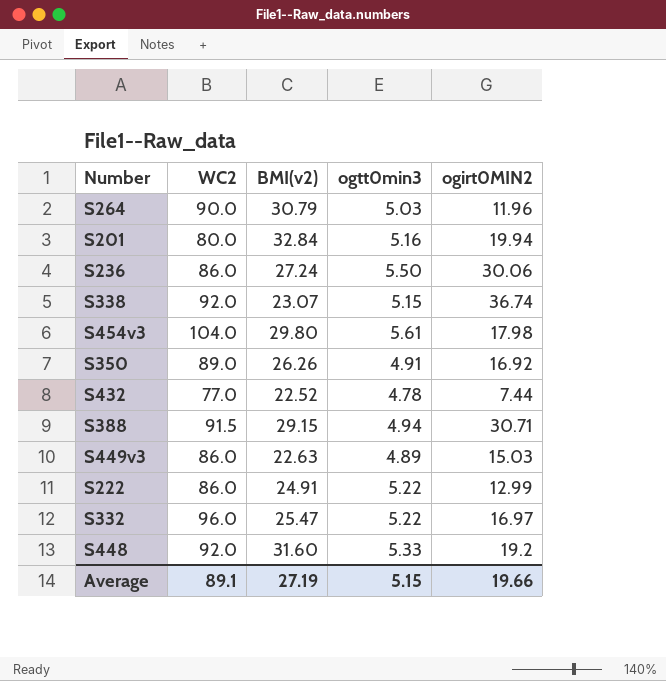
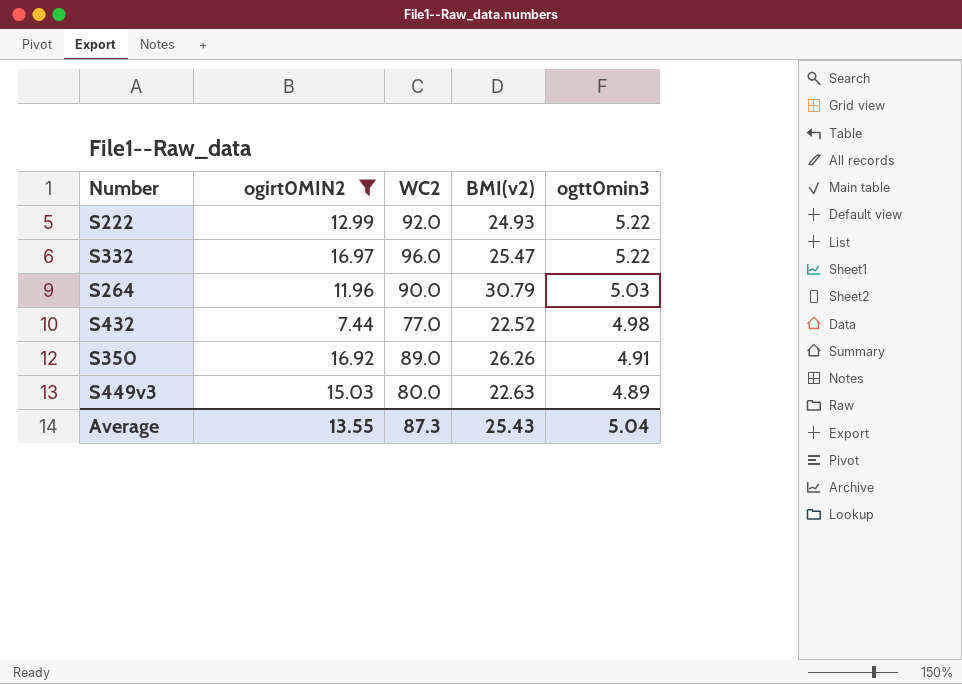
filter: none -> ogirt0MIN2 <= 16.97
row order: none -> ogtt0min3 descending
column ogirt0MIN2 | position: 5 -> 2
S222 | WC2: 86.0 -> 92.0
S222 | BMI(v2): 24.91 -> 24.93
S432 | ogtt0min3: 4.78 -> 4.98
S449v3 | WC2: 86.0 -> 80.0
Average | ogirt0MIN2: 19.66 -> 13.55
Average | WC2: 89.1 -> 87.3
Average | BMI(v2): 27.19 -> 25.43
Average | ogtt0min3: 5.15 -> 5.04

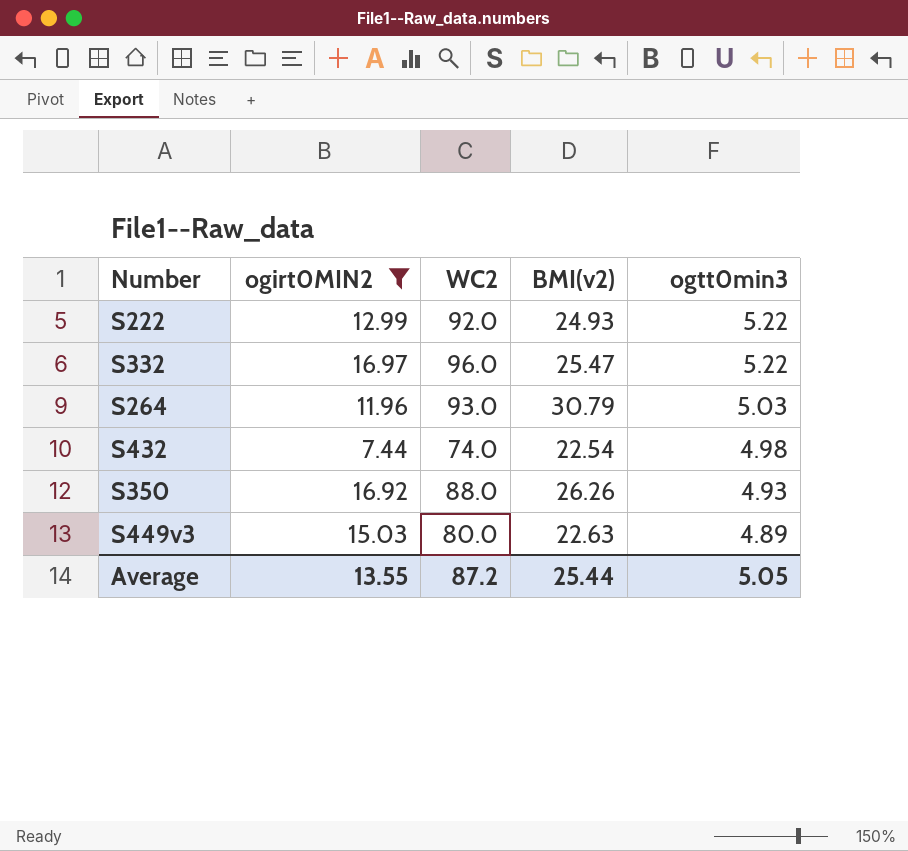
S264 | WC2: 90.0 -> 93.0
S432 | WC2: 77.0 -> 74.0
S432 | BMI(v2): 22.52 -> 22.54
S350 | WC2: 89.0 -> 88.0
S350 | ogtt0min3: 4.91 -> 4.93
Average | WC2: 87.3 -> 87.2
Average | BMI(v2): 25.43 -> 25.44
Average | ogtt0min3: 5.04 -> 5.05

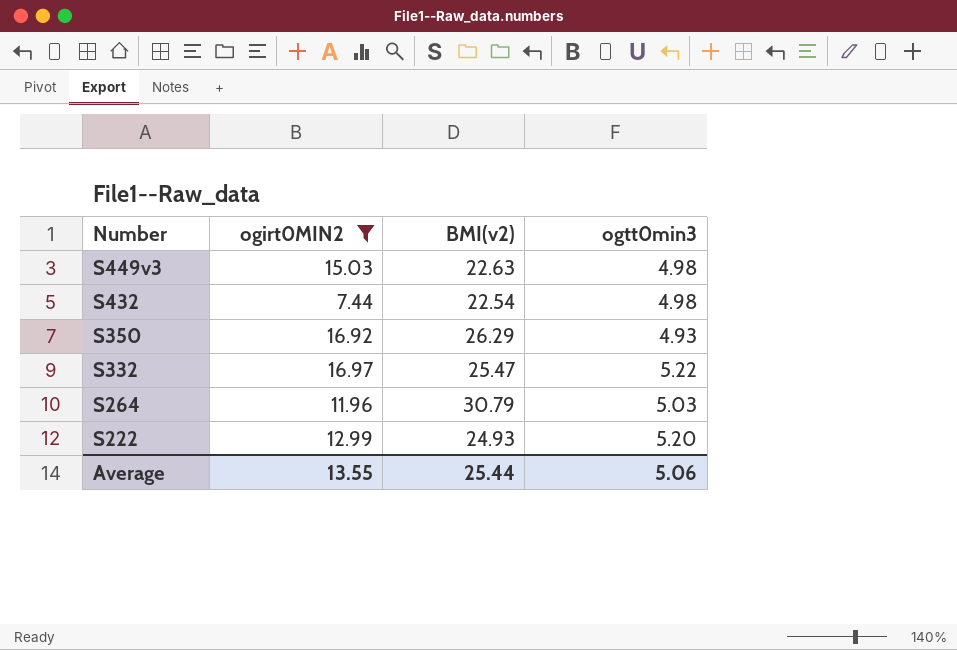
row order: ogtt0min3 descending -> Number descending
column WC2 | position: 3 -> none
S449v3 | ogtt0min3: 4.89 -> 4.98
S350 | BMI(v2): 26.26 -> 26.29
S222 | ogtt0min3: 5.22 -> 5.20
Average | ogtt0min3: 5.05 -> 5.06

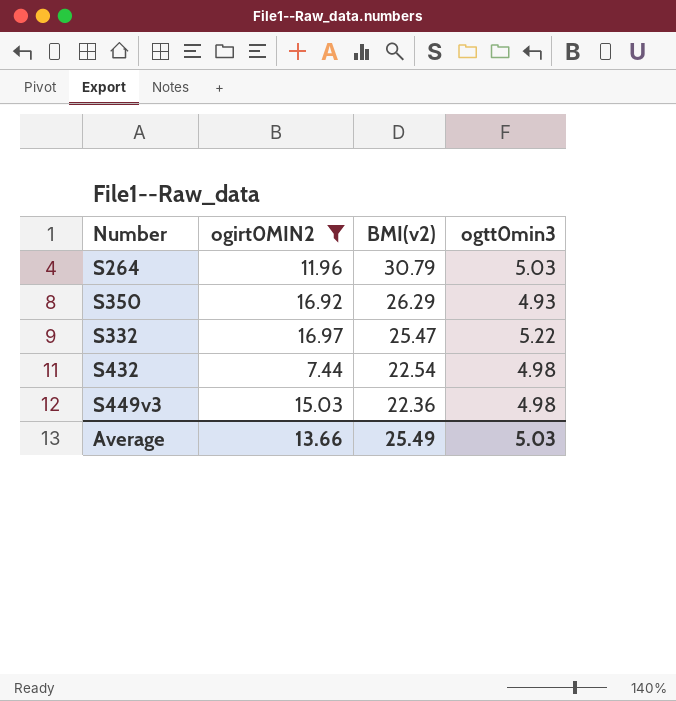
row order: Number descending -> BMI(v2) descending
row S222: 12.99 | 24.93 | 5.20 -> none
S449v3 | BMI(v2): 22.63 -> 22.36
Average | ogirt0MIN2: 13.55 -> 13.66
Average | BMI(v2): 25.44 -> 25.49
Average | ogtt0min3: 5.06 -> 5.03

